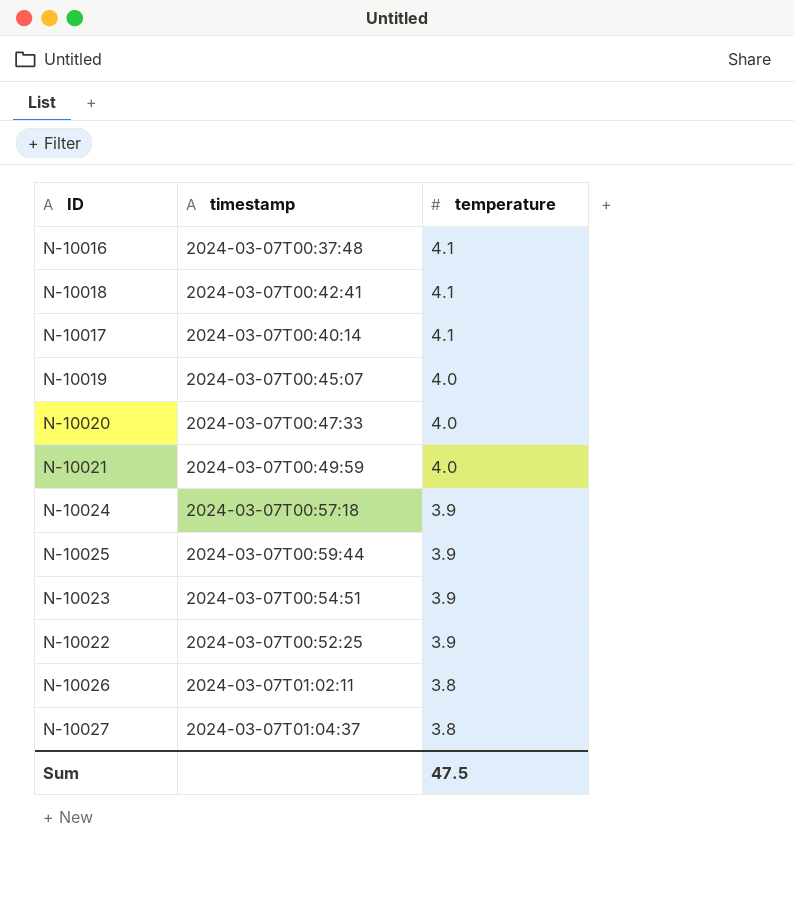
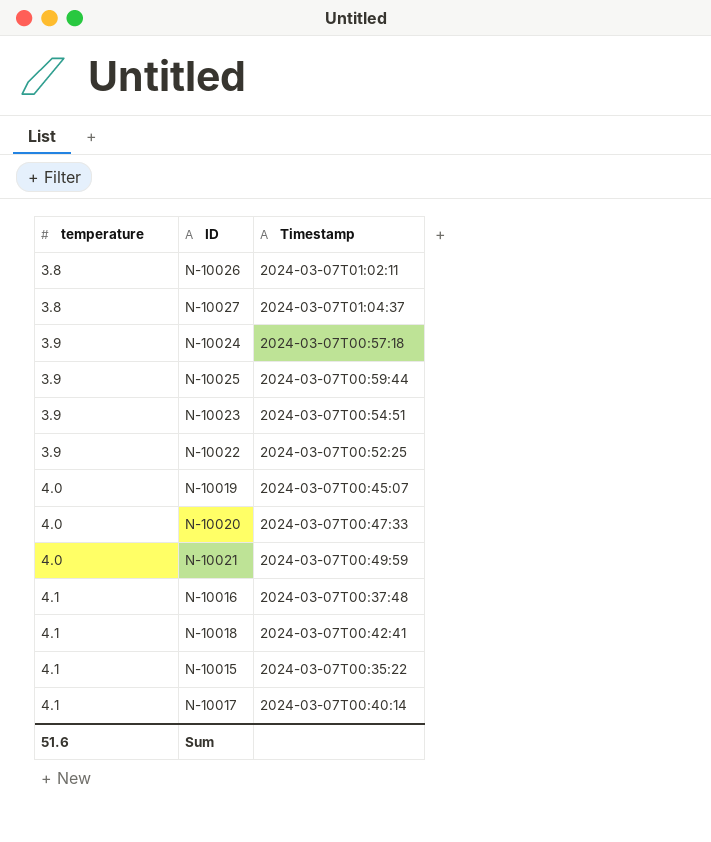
row order: temperature descending -> temperature ascending
column temperature | position: 3 -> 1
column name: timestamp -> Timestamp
row N-10015: none -> 4.1 | 2024-03-07T00:35:22
Sum | temperature: 47.5 -> 51.6

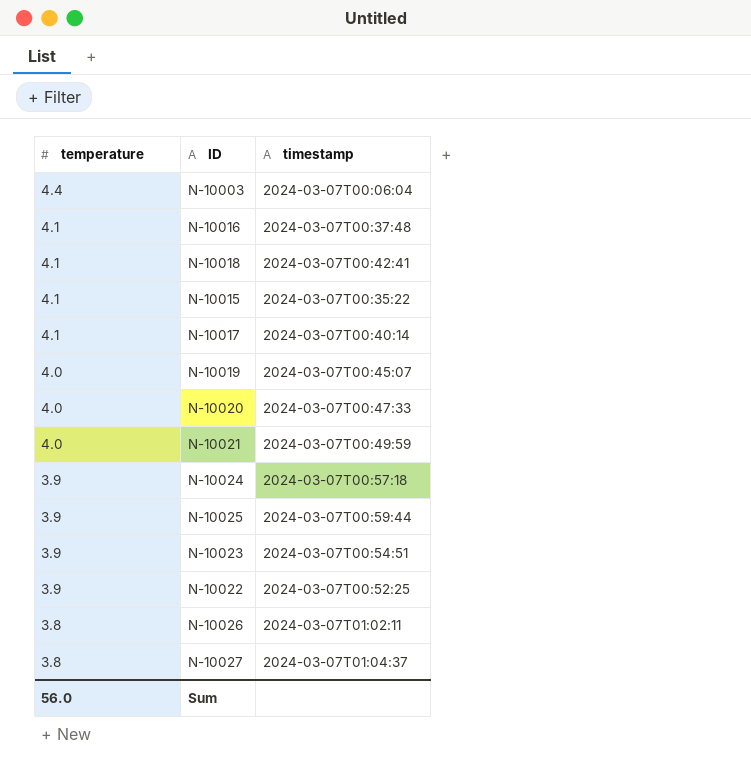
row order: temperature ascending -> temperature descending
column name: Timestamp -> timestamp
row N-10003: none -> 4.4 | 2024-03-07T00:06:04
Sum | temperature: 51.6 -> 56.0

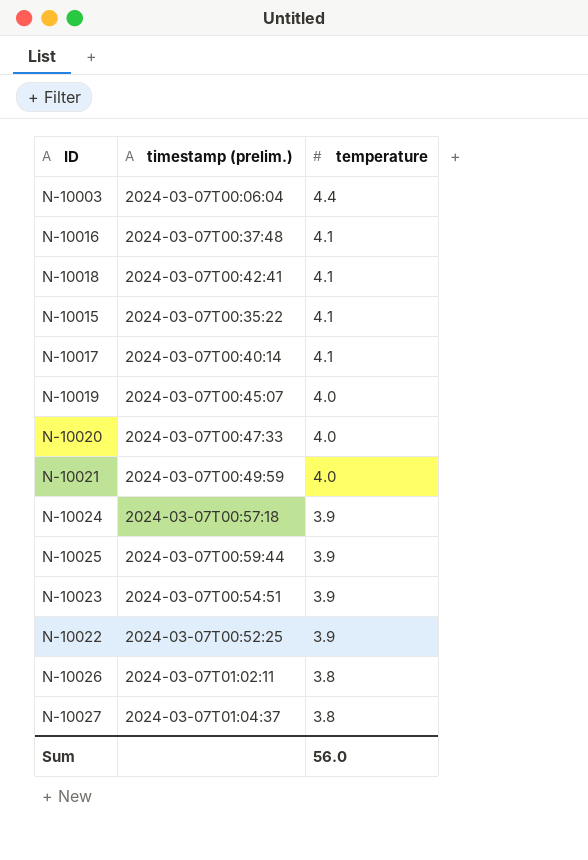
column name: timestamp -> timestamp (prelim.)
column temperature | position: 1 -> 3

